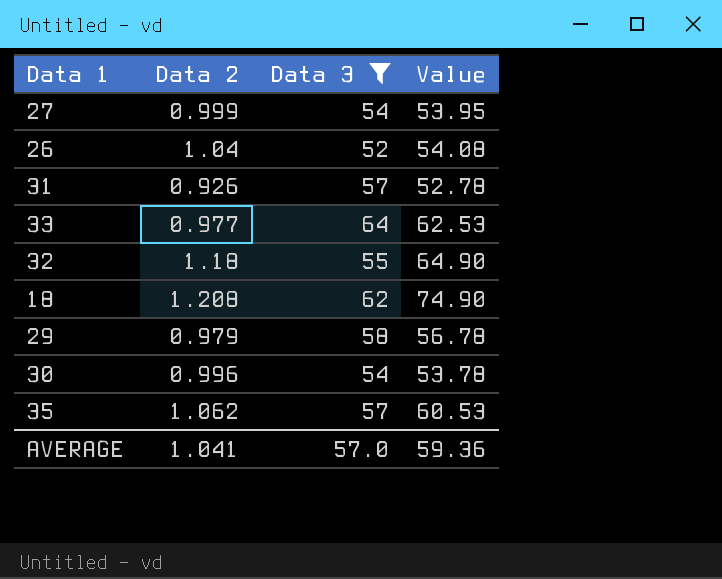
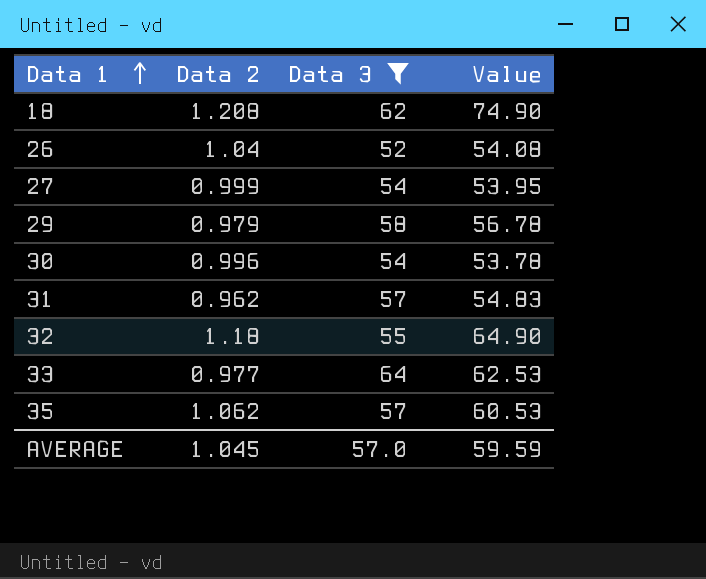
row order: none -> Data 1 ascending
31 | Data 2: 0.926 -> 0.962
31 | Value: 52.78 -> 54.83
AVERAGE | Data 2: 1.041 -> 1.045
AVERAGE | Value: 59.36 -> 59.59

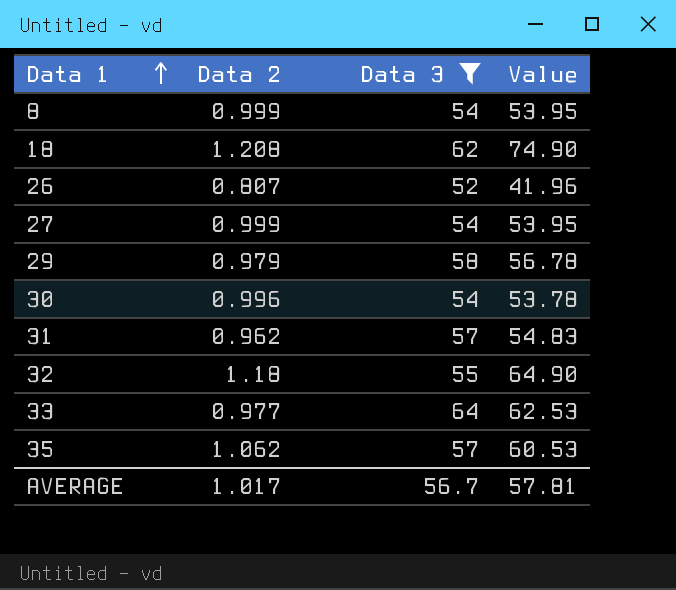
row 8: none -> 0.999 | 54 | 53.95
26 | Data 2: 1.04 -> 0.807
26 | Value: 54.08 -> 41.96
AVERAGE | Data 2: 1.045 -> 1.017
AVERAGE | Data 3: 57.0 -> 56.7
AVERAGE | Value: 59.59 -> 57.81

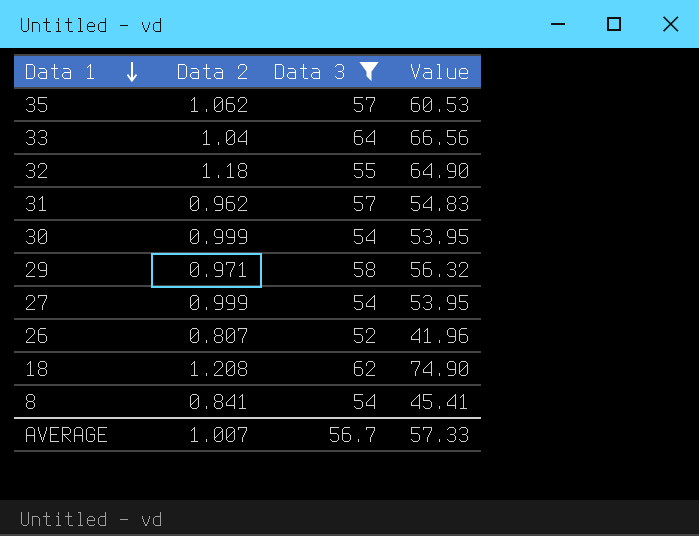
row order: Data 1 ascending -> Data 1 descending
33 | Data 2: 0.977 -> 1.04
33 | Value: 62.53 -> 66.56
30 | Data 2: 0.996 -> 0.999
30 | Value: 53.78 -> 53.95
29 | Data 2: 0.979 -> 0.971
29 | Value: 56.78 -> 56.32
8 | Data 2: 0.999 -> 0.841
8 | Value: 53.95 -> 45.41
AVERAGE | Data 2: 1.017 -> 1.007
AVERAGE | Value: 57.81 -> 57.33

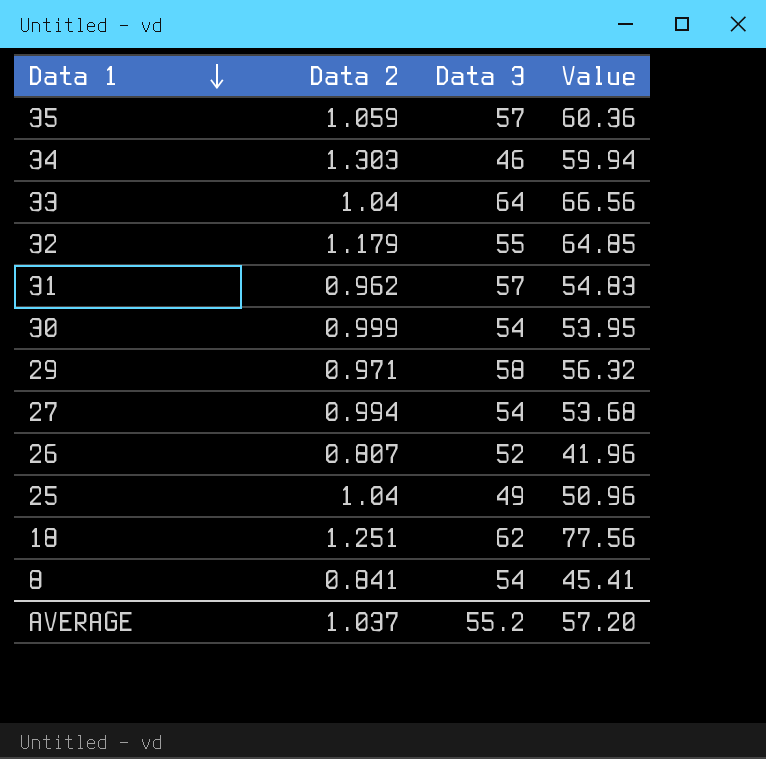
filter: Data 3 >= 52 -> none
35 | Data 2: 1.062 -> 1.059
35 | Value: 60.53 -> 60.36
32 | Data 2: 1.18 -> 1.179
32 | Value: 64.90 -> 64.85
27 | Data 2: 0.999 -> 0.994
27 | Value: 53.95 -> 53.68
18 | Data 2: 1.208 -> 1.251
18 | Value: 74.90 -> 77.56
AVERAGE | Data 2: 1.007 -> 1.037
AVERAGE | Data 3: 56.7 -> 55.2
AVERAGE | Value: 57.33 -> 57.20

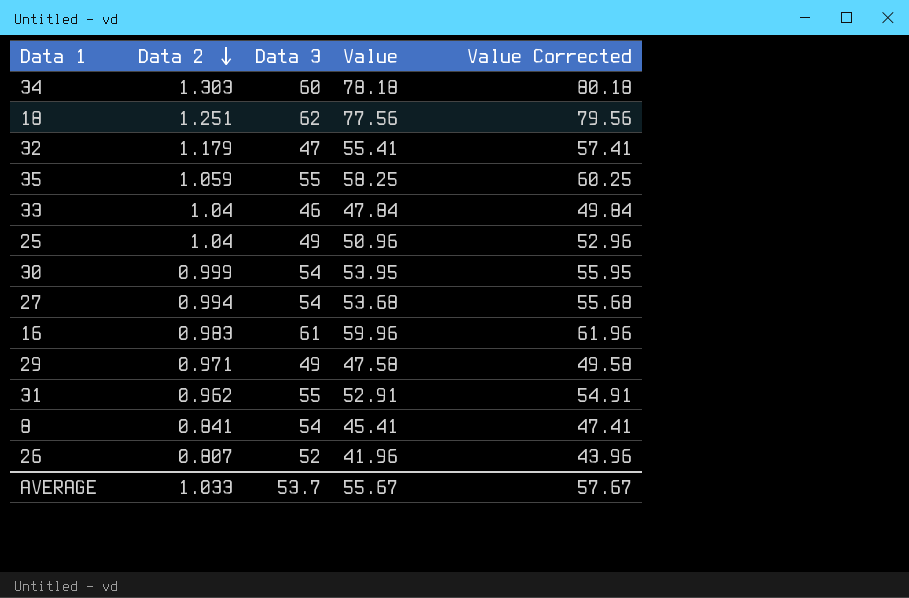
row order: Data 1 descending -> Data 2 descending
column Value Corrected | formula: none -> [Value] + 2
34 | Data 3: 46 -> 60
34 | Value: 59.94 -> 78.18
32 | Data 3: 55 -> 47
32 | Value: 64.85 -> 55.41
35 | Data 3: 57 -> 55
35 | Value: 60.36 -> 58.25
33 | Data 3: 64 -> 46
33 | Value: 66.56 -> 47.84
row 16: none -> 0.983 | 61 | 59.96 | 61.96
29 | Data 3: 58 -> 49
29 | Value: 56.32 -> 47.58
31 | Data 3: 57 -> 55
31 | Value: 54.83 -> 52.91
AVERAGE | Data 2: 1.037 -> 1.033
AVERAGE | Data 3: 55.2 -> 53.7
AVERAGE | Value: 57.20 -> 55.67

